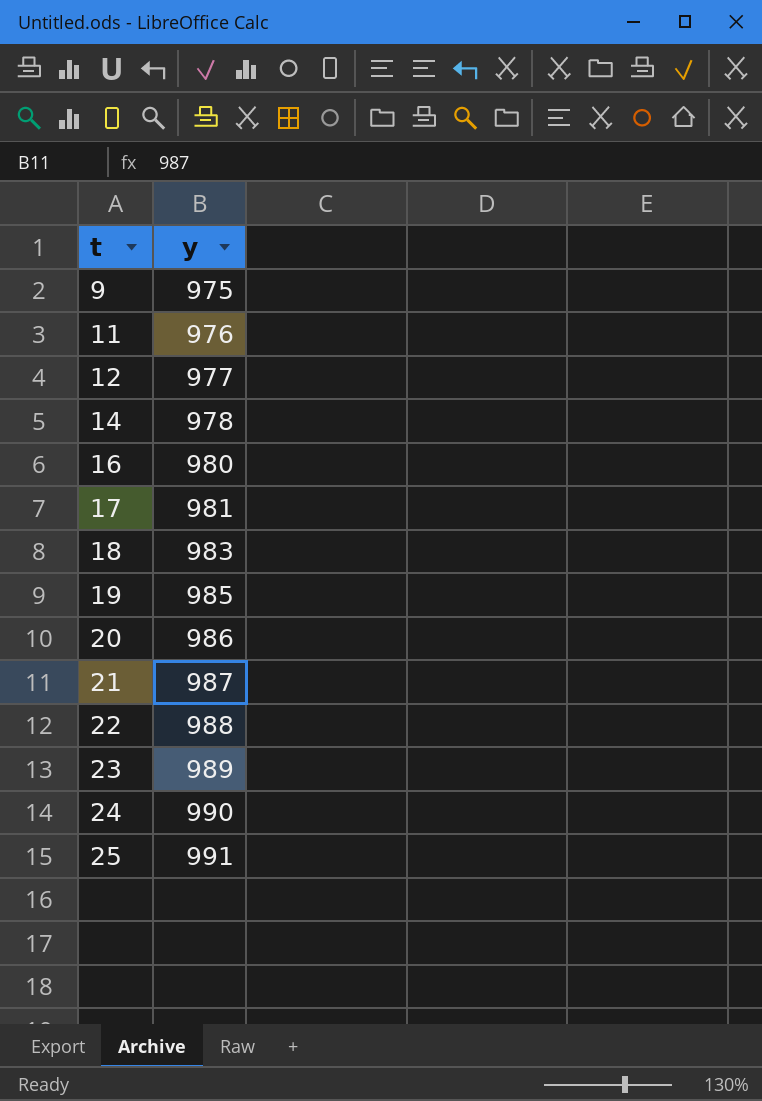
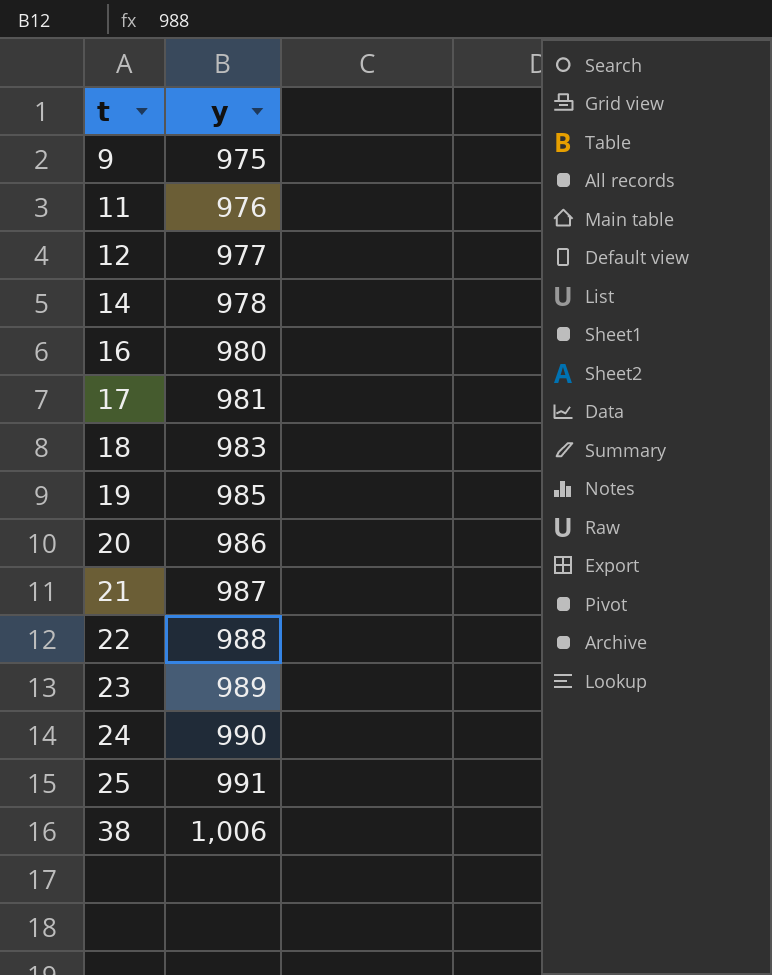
row 38: none -> 1,006

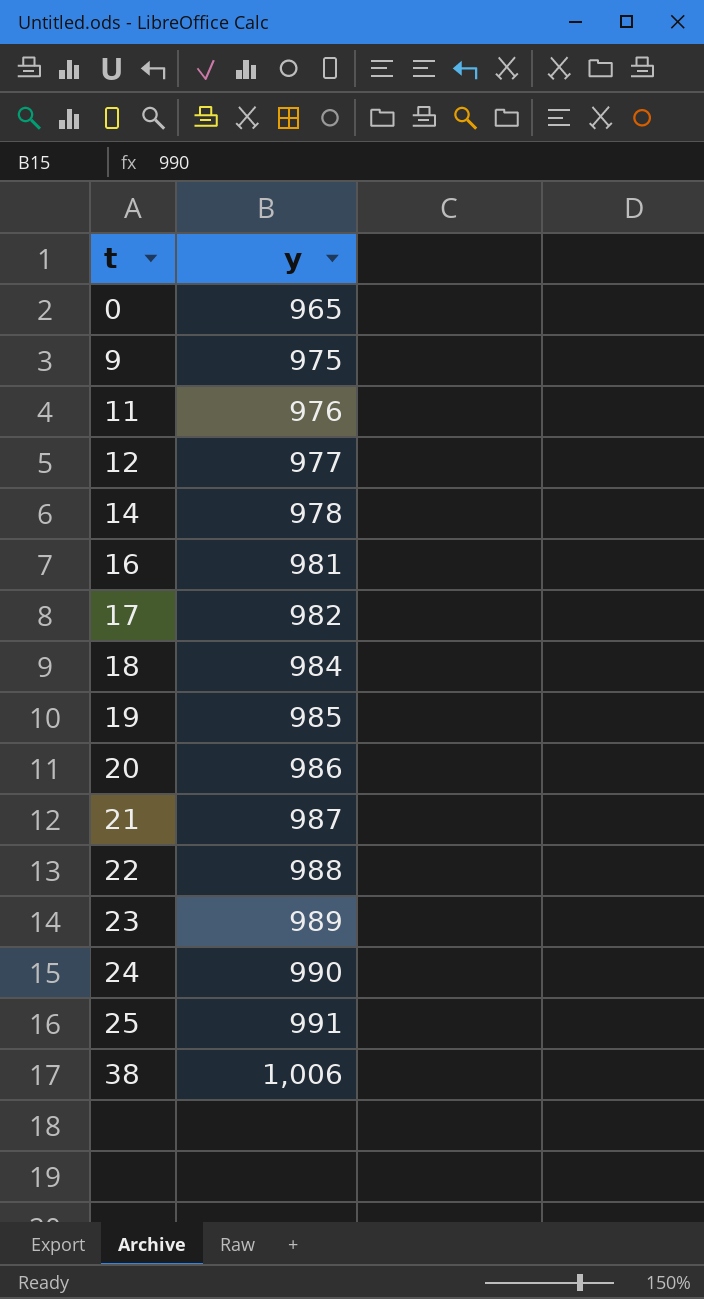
row 0: none -> 965
16 | y: 980 -> 981
17 | y: 981 -> 982
18 | y: 983 -> 984

